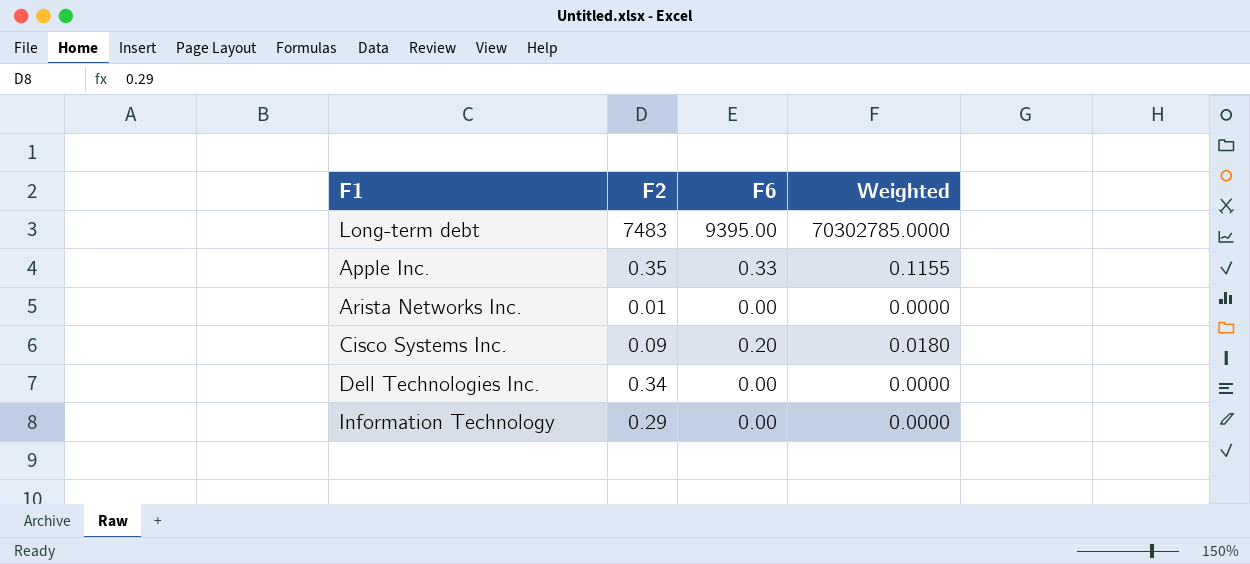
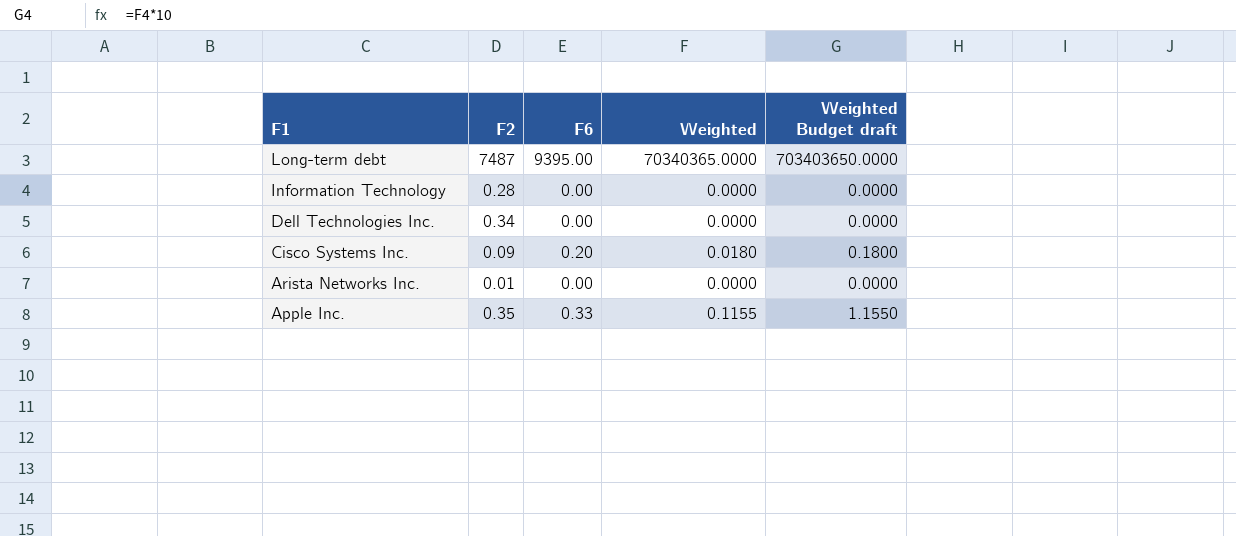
row order: none -> F1 descending
column Weighted Budget draft | formula: none -> [Weighted] * 10
Long-term debt | F2: 7483 -> 7487
Long-term debt | Weighted: 70302785.0000 -> 70340365.0000
Information Technology | F2: 0.29 -> 0.28

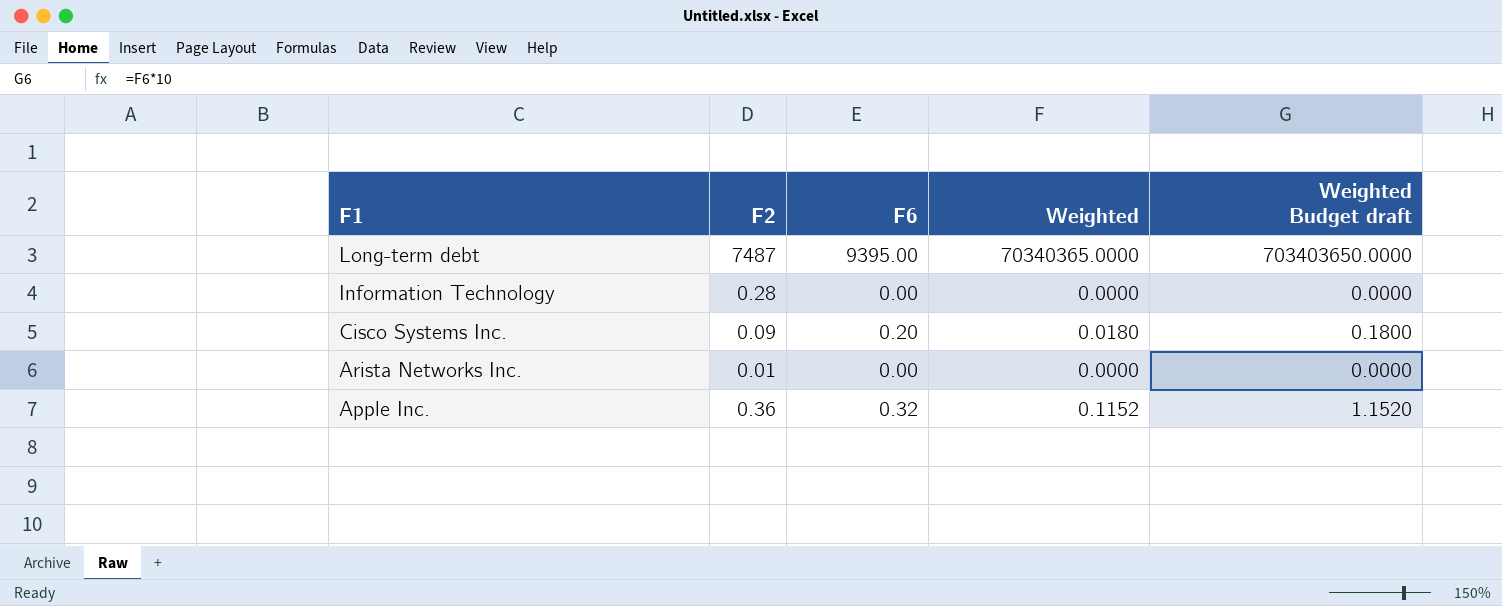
row Dell Technologies Inc.: 0.34 | 0.00 | 0.0000 | 0.0000 -> none
Apple Inc. | F2: 0.35 -> 0.36
Apple Inc. | F6: 0.33 -> 0.32
Apple Inc. | Weighted: 0.1155 -> 0.1152
Apple Inc. | Weighted Budget draft: 1.1550 -> 1.1520

